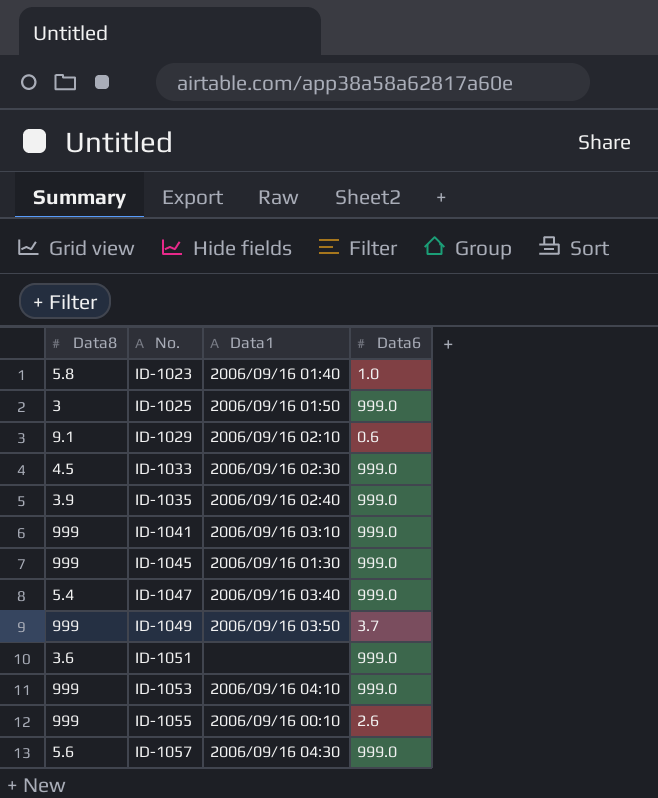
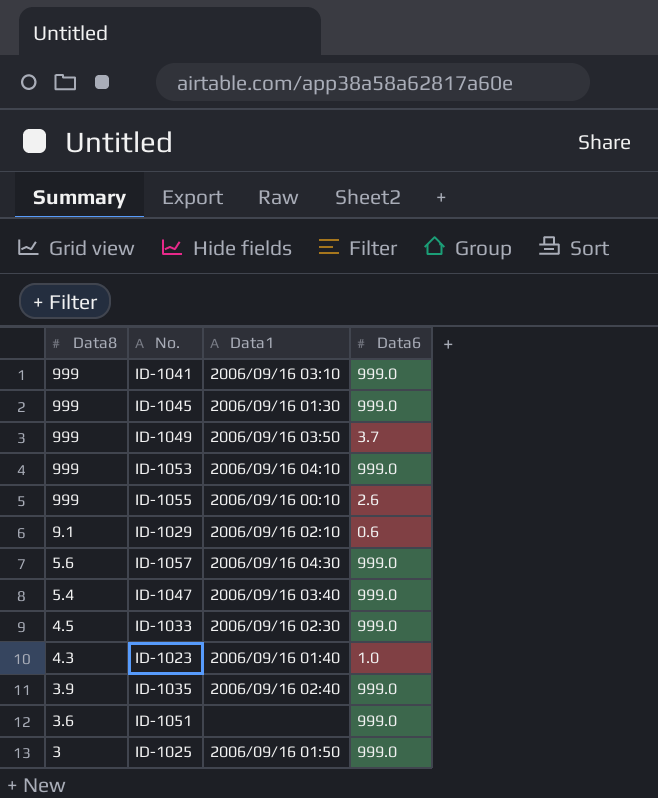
row order: No. ascending -> Data8 descending
ID-1023 | Data8: 5.8 -> 4.3

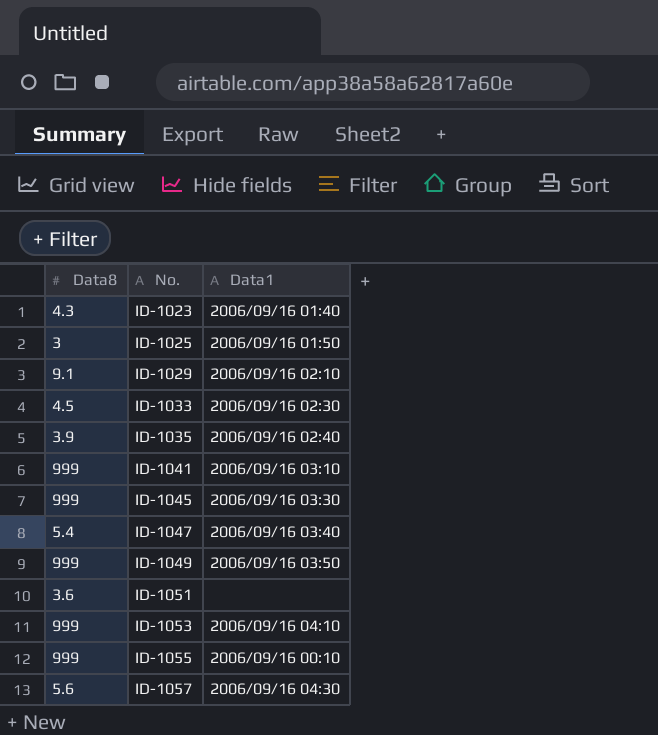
row order: Data8 descending -> No. ascending
column Data6 | position: 4 -> none
ID-1045 | Data1: 2006/09/16 01:30 -> 2006/09/16 03:30

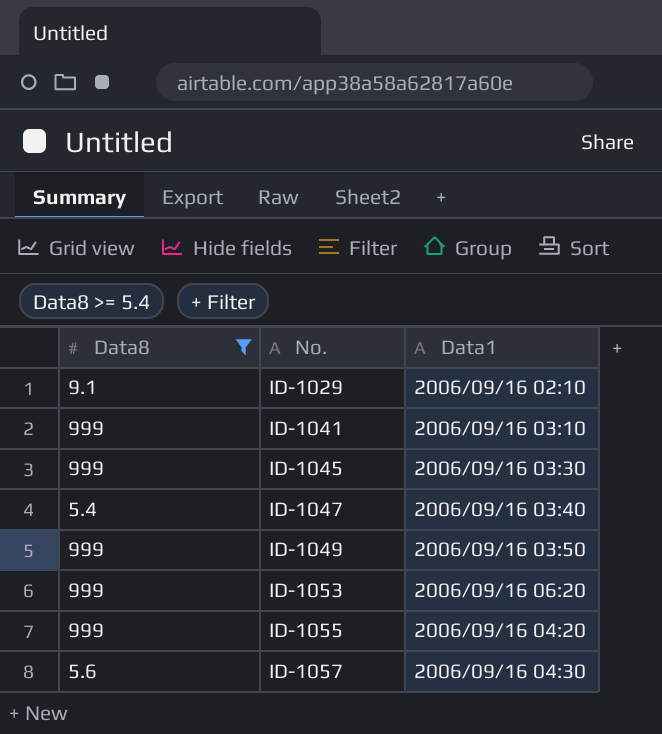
filter: none -> Data8 >= 5.4
ID-1053 | Data1: 2006/09/16 04:10 -> 2006/09/16 06:20
ID-1055 | Data1: 2006/09/16 00:10 -> 2006/09/16 04:20

